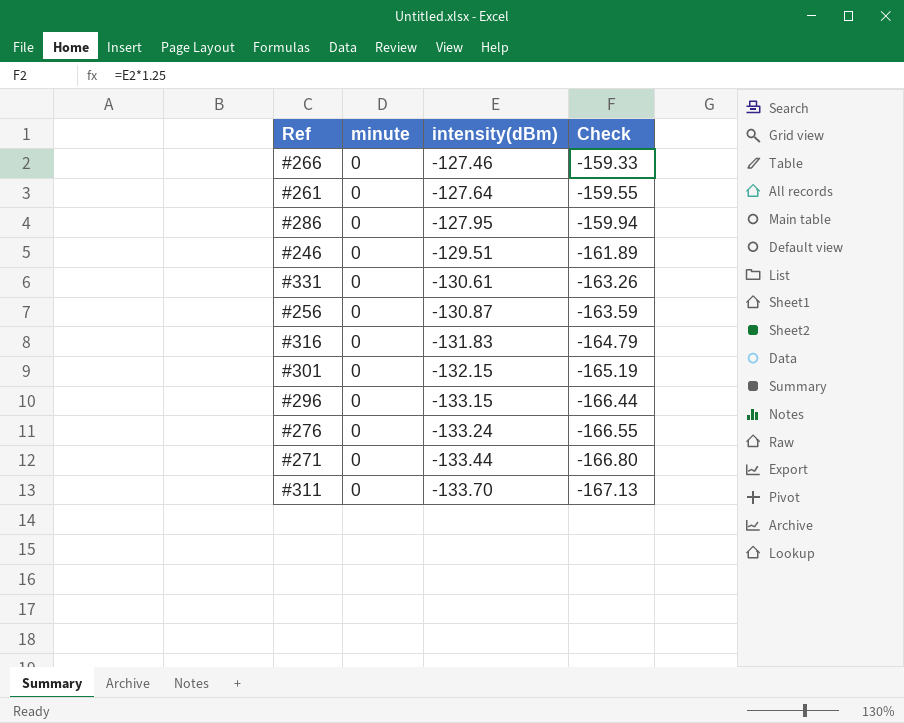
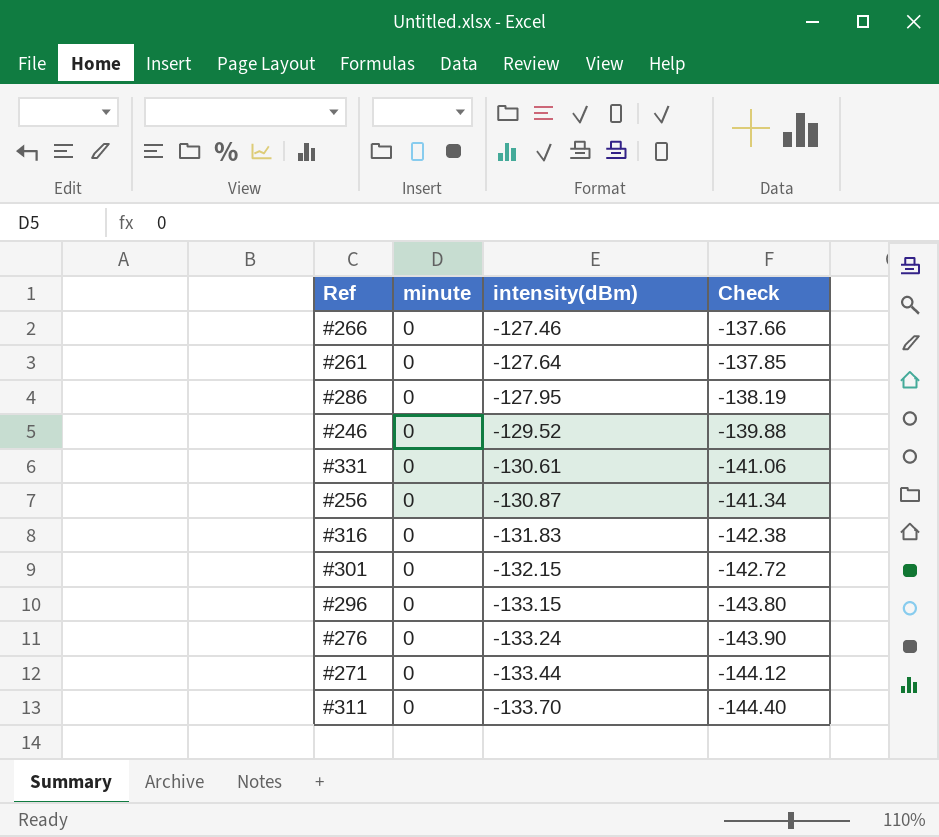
column Check | formula: [intensity(dBm)] * 1.25 -> [intensity(dBm)] * 1.08
#246 | intensity(dBm): -129.51 -> -129.52

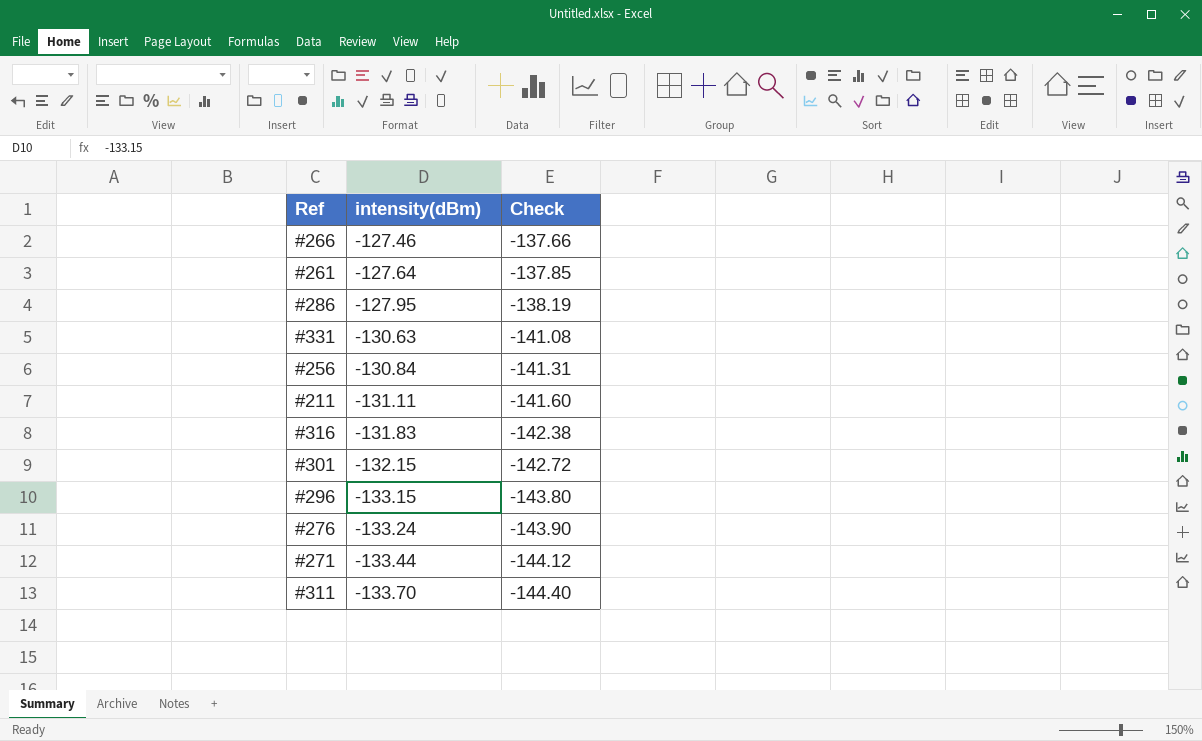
column minute | position: 2 -> none
row #246: 0 | -129.52 | -139.88 -> none
#331 | intensity(dBm): -130.61 -> -130.63
#331 | Check: -141.06 -> -141.08
#256 | intensity(dBm): -130.87 -> -130.84
#256 | Check: -141.34 -> -141.31
row #211: none -> -131.11 | -141.60

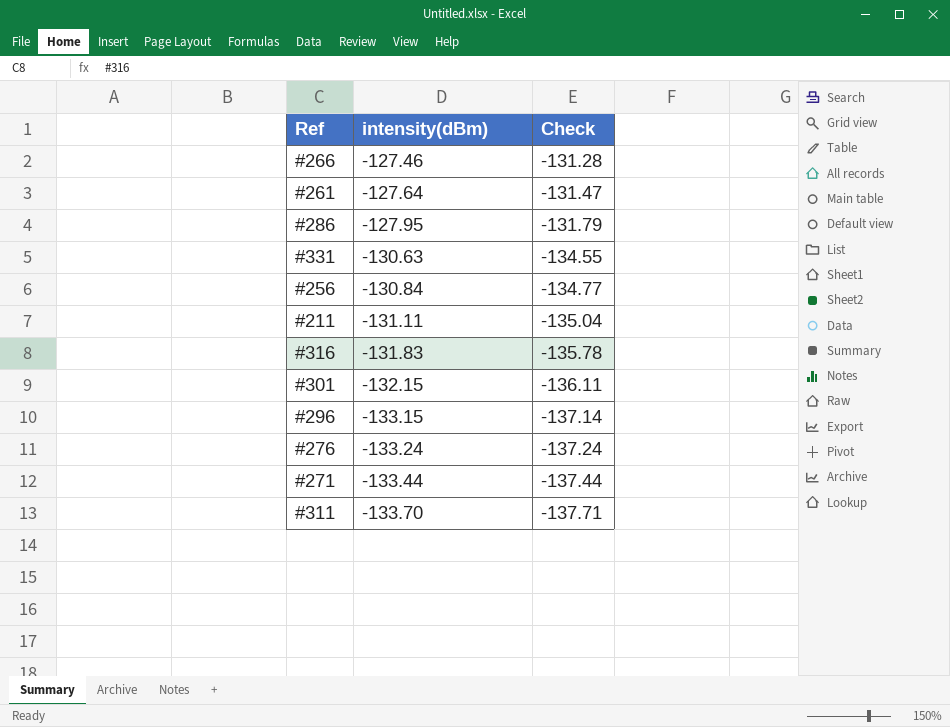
column Check | formula: [intensity(dBm)] * 1.08 -> [intensity(dBm)] * 1.03

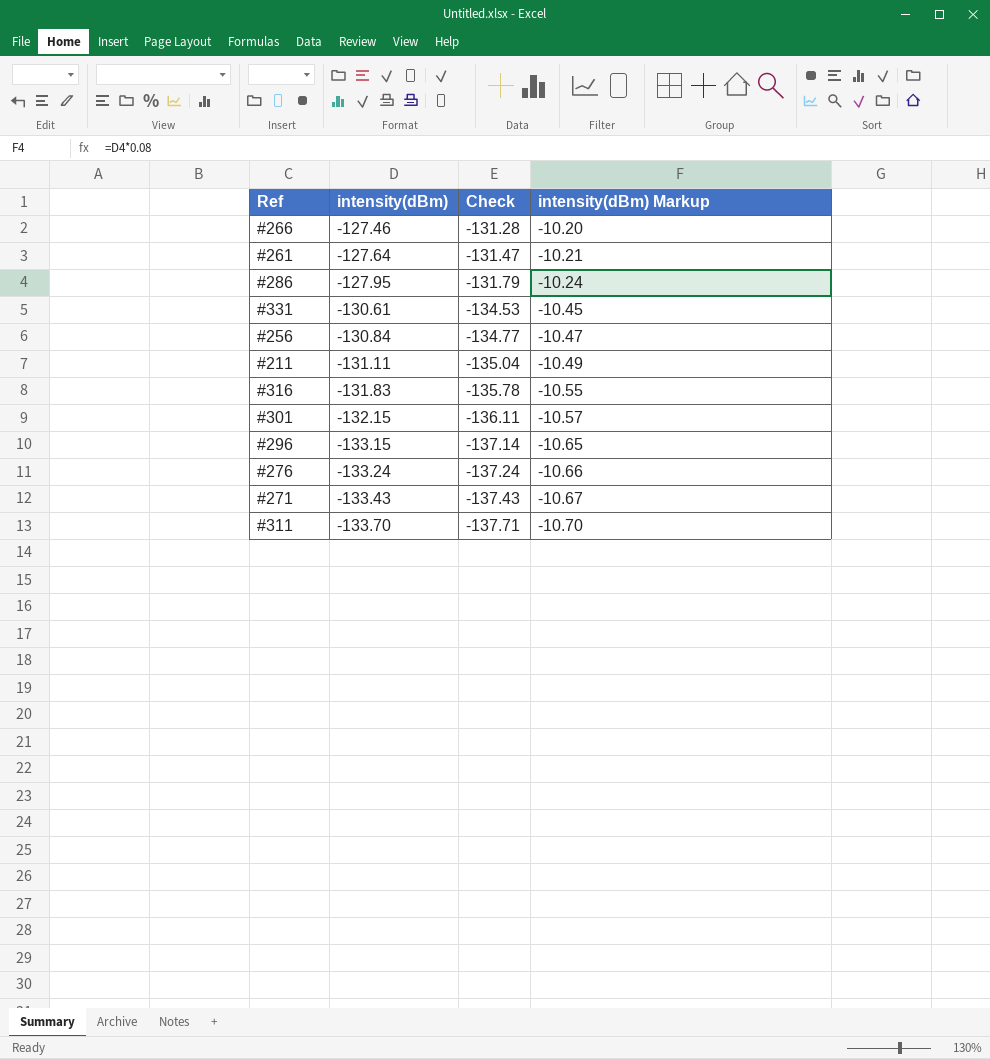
column intensity(dBm) Markup | formula: none -> [intensity(dBm)] * 0.08
#331 | intensity(dBm): -130.63 -> -130.61
#331 | Check: -134.55 -> -134.53
#271 | intensity(dBm): -133.44 -> -133.43
#271 | Check: -137.44 -> -137.43

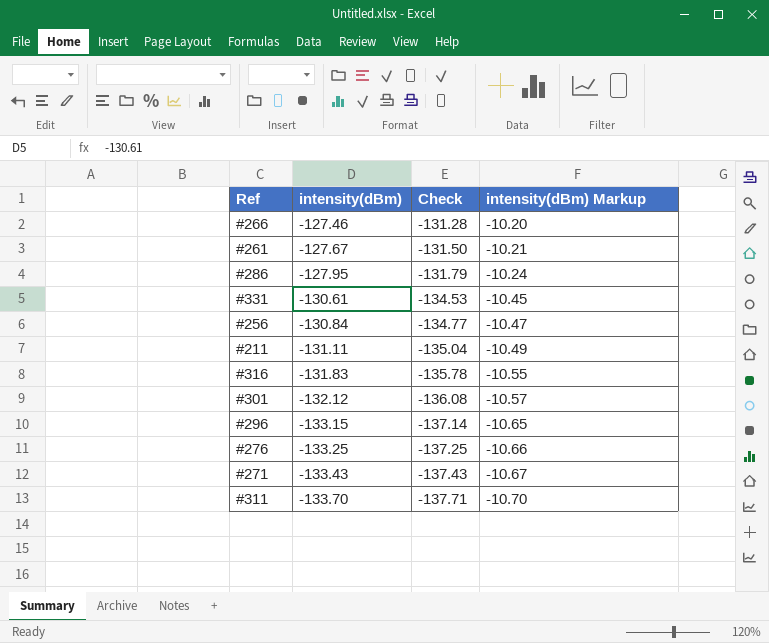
#261 | intensity(dBm): -127.64 -> -127.67
#261 | Check: -131.47 -> -131.50
#301 | intensity(dBm): -132.15 -> -132.12
#301 | Check: -136.11 -> -136.08
#276 | intensity(dBm): -133.24 -> -133.25
#276 | Check: -137.24 -> -137.25

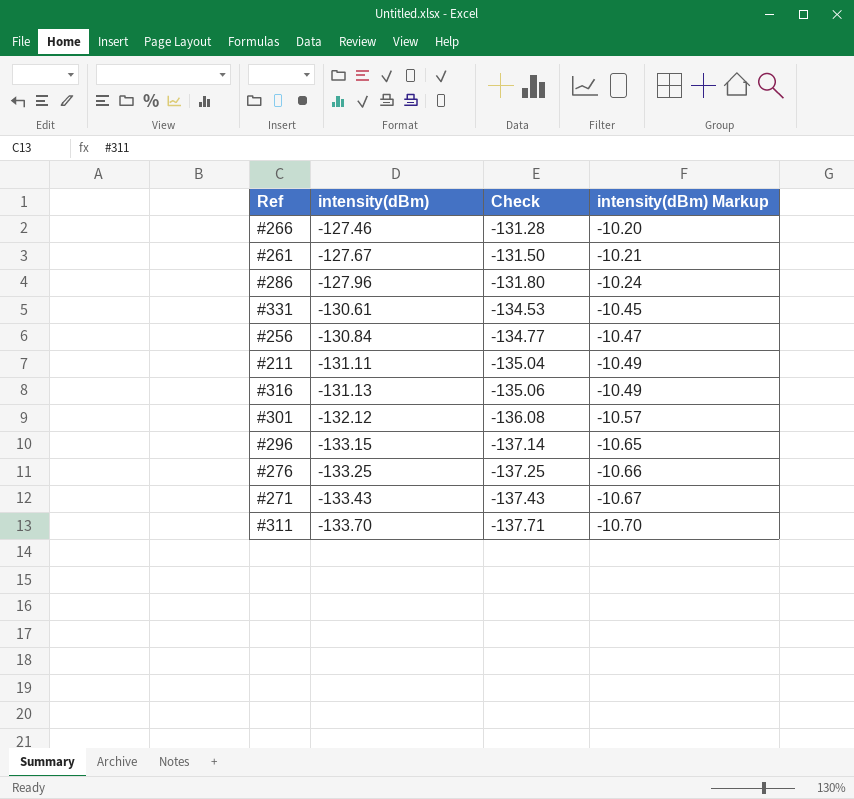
#286 | intensity(dBm): -127.95 -> -127.96
#286 | Check: -131.79 -> -131.80
#316 | intensity(dBm): -131.83 -> -131.13
#316 | Check: -135.78 -> -135.06
#316 | intensity(dBm) Markup: -10.55 -> -10.49

